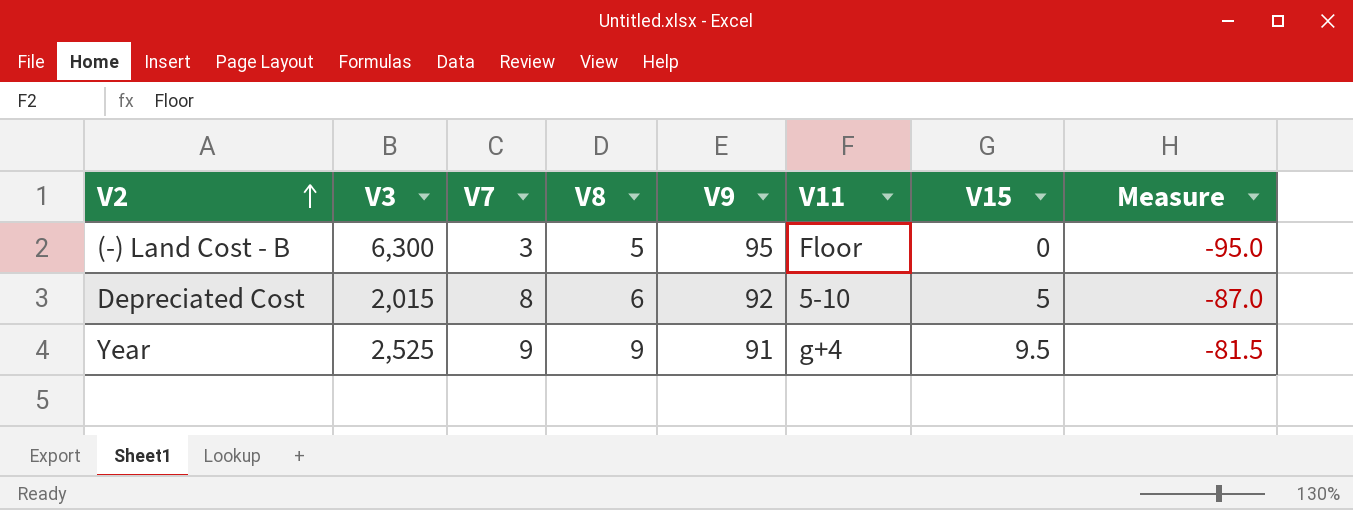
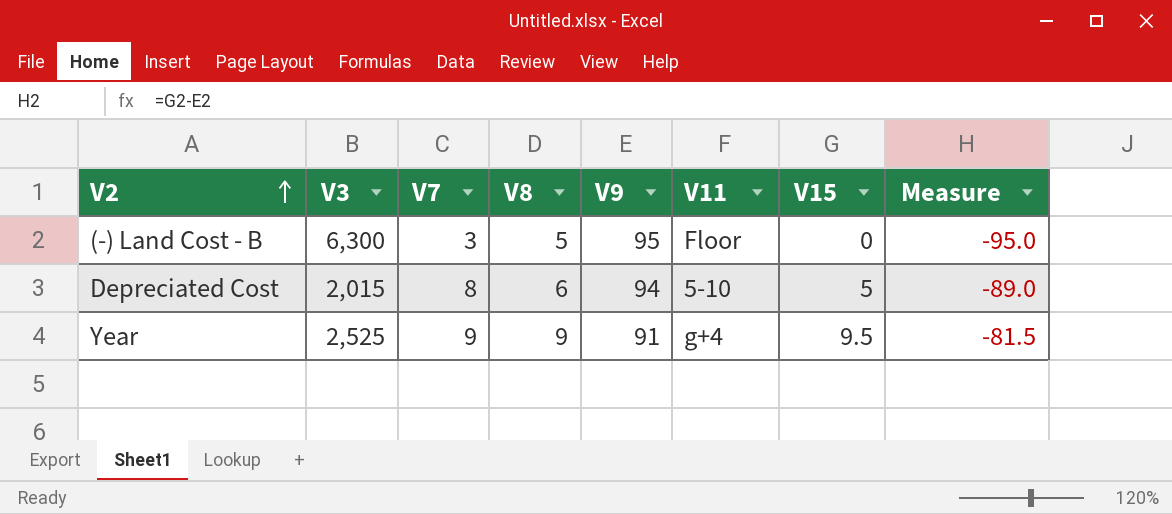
Depreciated Cost | V9: 92 -> 94
Depreciated Cost | Measure: -87.0 -> -89.0

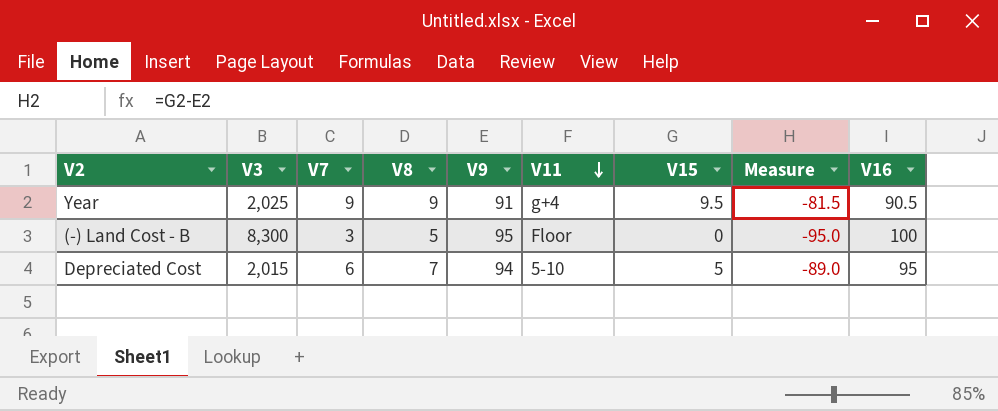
row order: V2 ascending -> V11 descending
column V16 | position: none -> 9
Year | V3: 2,525 -> 2,025
(-) Land Cost - B | V3: 6,300 -> 8,300
Depreciated Cost | V7: 8 -> 6
Depreciated Cost | V8: 6 -> 7

